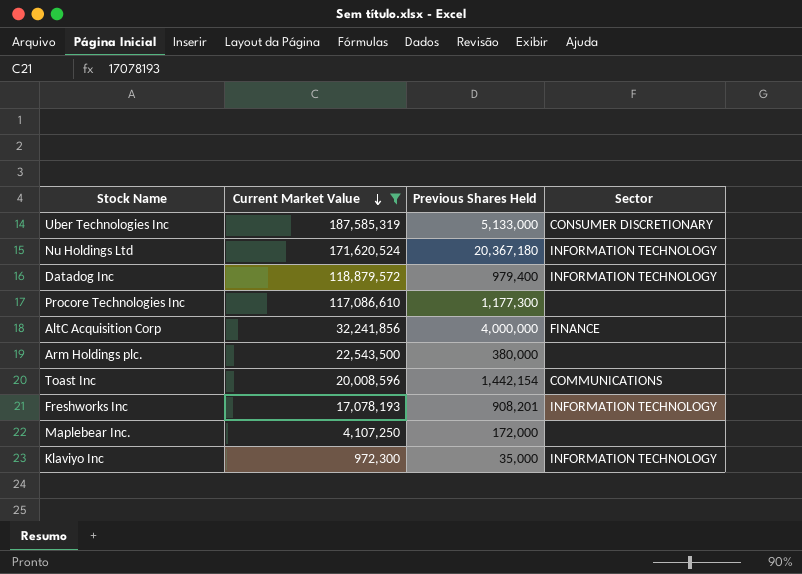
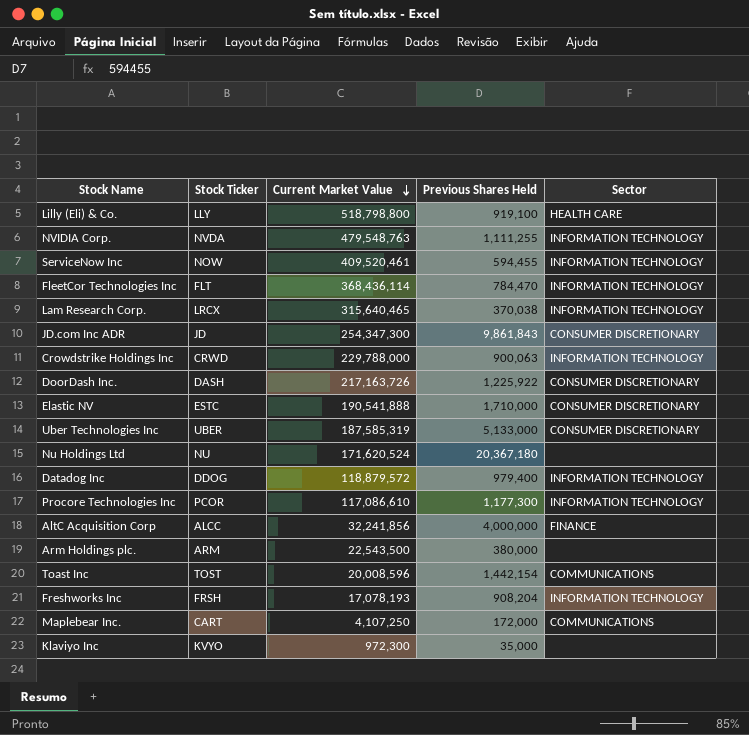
filter: Current Market Value <= 187,585,319 -> none
column Stock Ticker | position: none -> 2
Nu Holdings Ltd | Sector: INFORMATION TECHNOLOGY -> none
Procore Technologies Inc | Sector: none -> INFORMATION TECHNOLOGY
Freshworks Inc | Previous Shares Held: 908,201 -> 908,204
Maplebear Inc. | Sector: none -> COMMUNICATIONS
Klaviyo Inc | Sector: INFORMATION TECHNOLOGY -> none

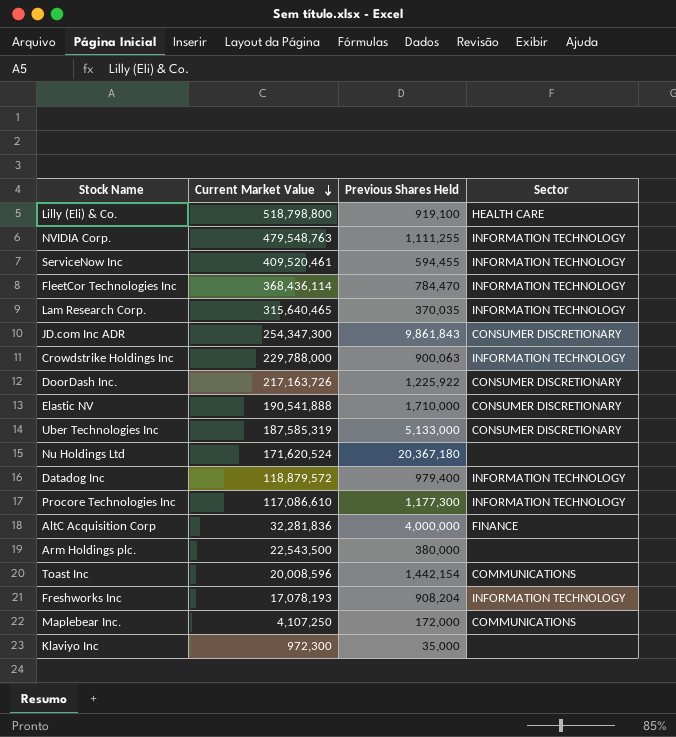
column Stock Ticker | position: 2 -> none
Lam Research Corp. | Previous Shares Held: 370,038 -> 370,035
AltC Acquisition Corp | Current Market Value: 32,241,856 -> 32,281,836

